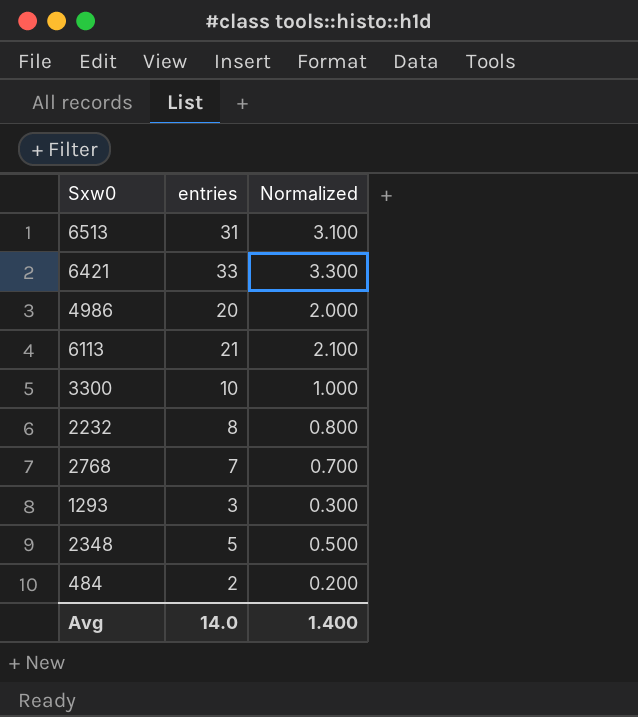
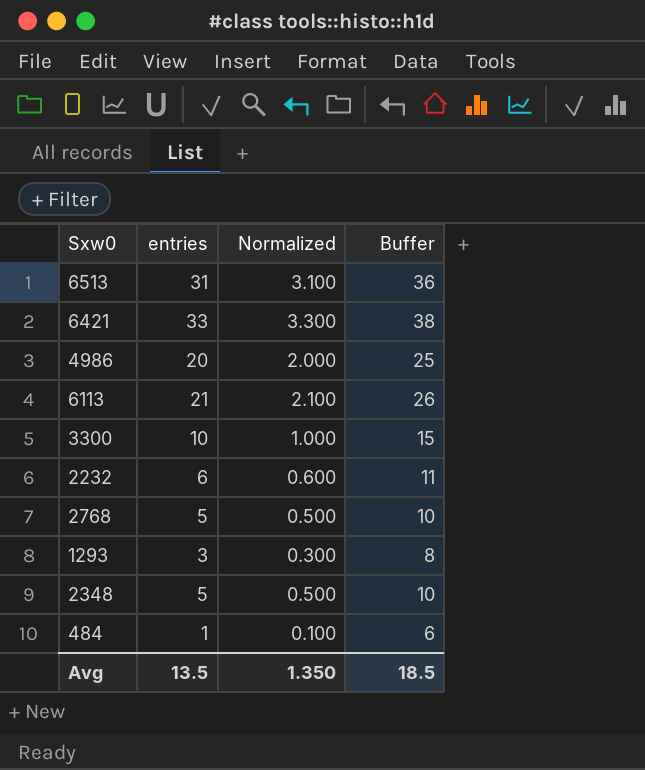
column Buffer | formula: none -> [entries] + 5
2232 | entries: 8 -> 6
2232 | Normalized: 0.800 -> 0.600
2768 | entries: 7 -> 5
2768 | Normalized: 0.700 -> 0.500
484 | entries: 2 -> 1
484 | Normalized: 0.200 -> 0.100
Avg | entries: 14.0 -> 13.5
Avg | Normalized: 1.400 -> 1.350

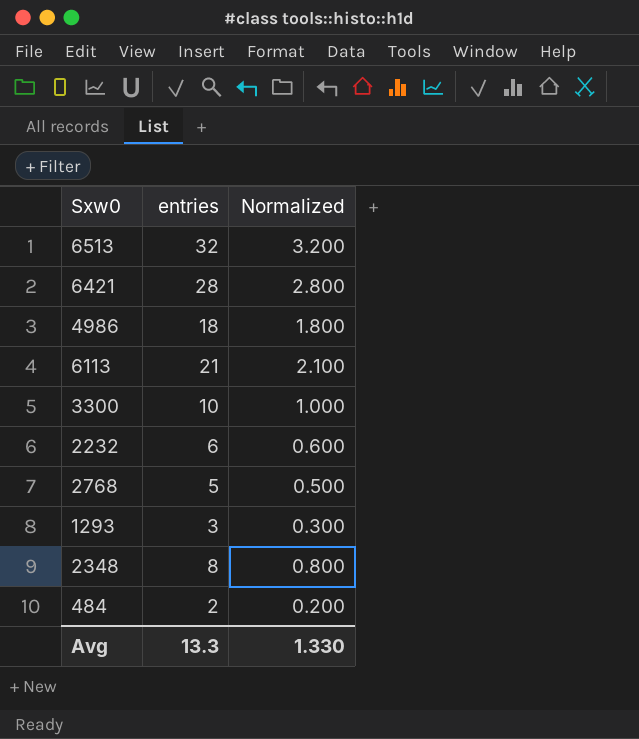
column Buffer | formula: [entries] + 5 -> none
6513 | entries: 31 -> 32
6513 | Normalized: 3.100 -> 3.200
6421 | entries: 33 -> 28
6421 | Normalized: 3.300 -> 2.800
4986 | entries: 20 -> 18
4986 | Normalized: 2.000 -> 1.800
2348 | entries: 5 -> 8
2348 | Normalized: 0.500 -> 0.800
484 | entries: 1 -> 2
484 | Normalized: 0.100 -> 0.200
Avg | entries: 13.5 -> 13.3
Avg | Normalized: 1.350 -> 1.330

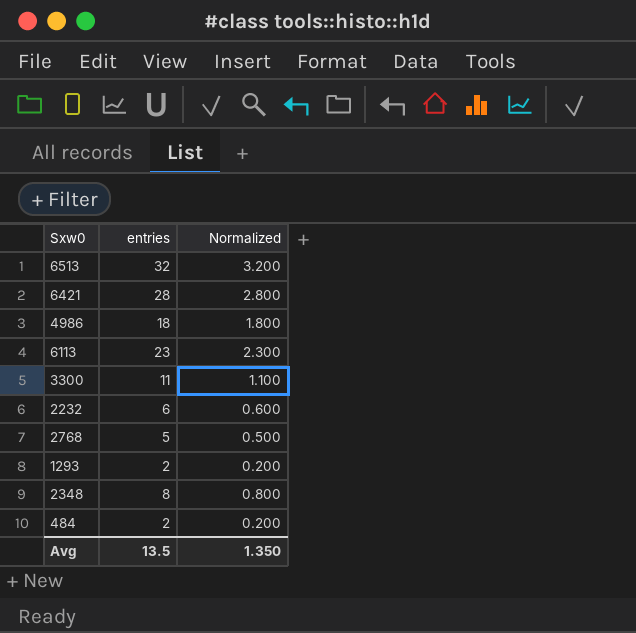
6113 | entries: 21 -> 23
6113 | Normalized: 2.100 -> 2.300
3300 | entries: 10 -> 11
3300 | Normalized: 1.000 -> 1.100
1293 | entries: 3 -> 2
1293 | Normalized: 0.300 -> 0.200
Avg | entries: 13.3 -> 13.5
Avg | Normalized: 1.330 -> 1.350

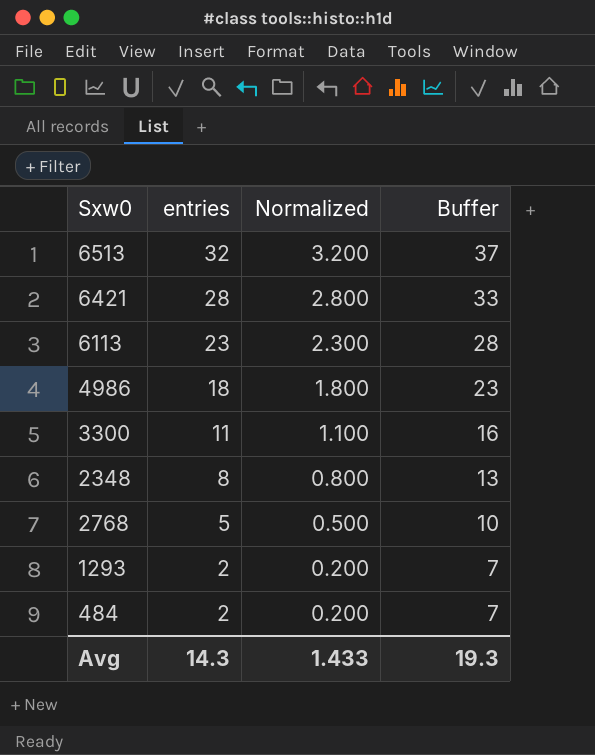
row order: none -> entries descending
column Buffer | formula: none -> [entries] + 5
row 2232: 6 | 0.600 -> none
Avg | entries: 13.5 -> 14.3
Avg | Normalized: 1.350 -> 1.433

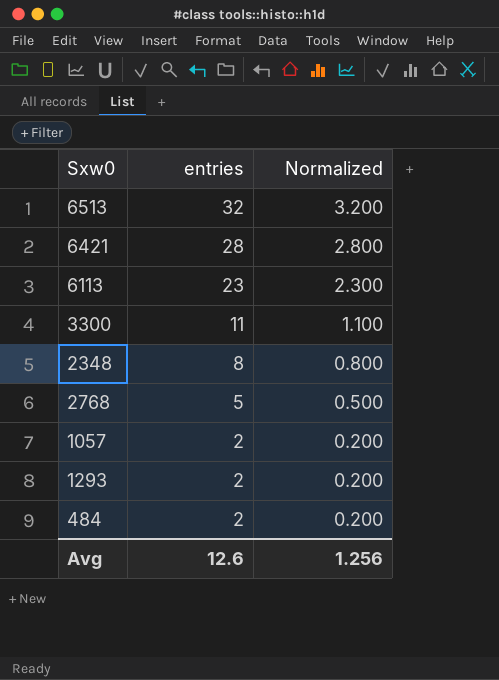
column Buffer | formula: [entries] + 5 -> none
row 4986: 18 | 1.800 | 23 -> none
row 1057: none -> 2 | 0.200
Avg | entries: 14.3 -> 12.6
Avg | Normalized: 1.433 -> 1.256

